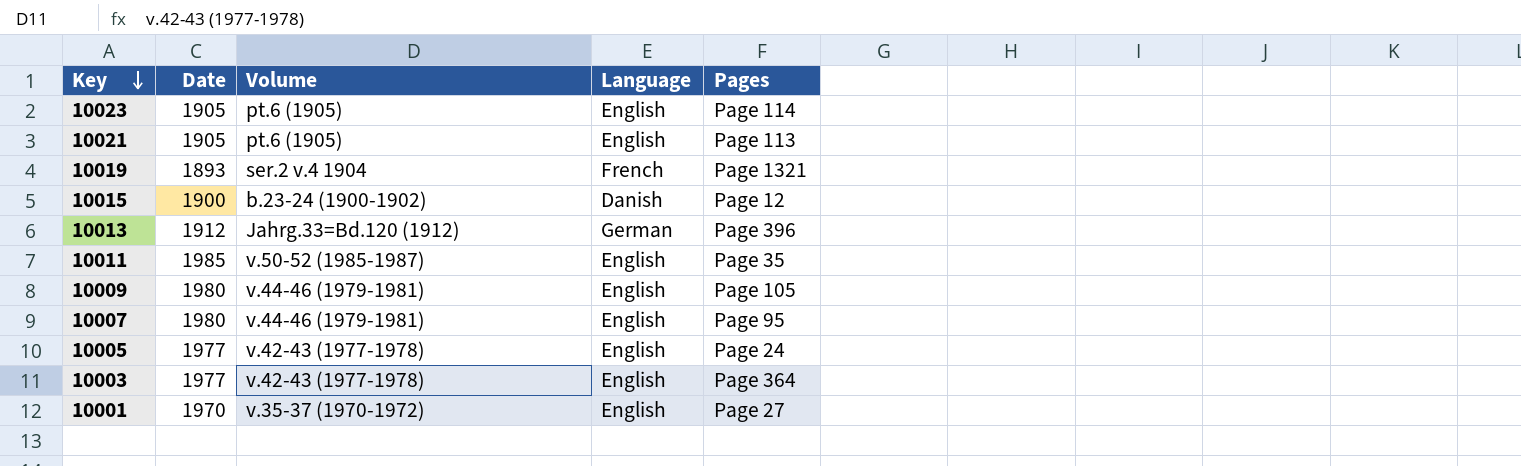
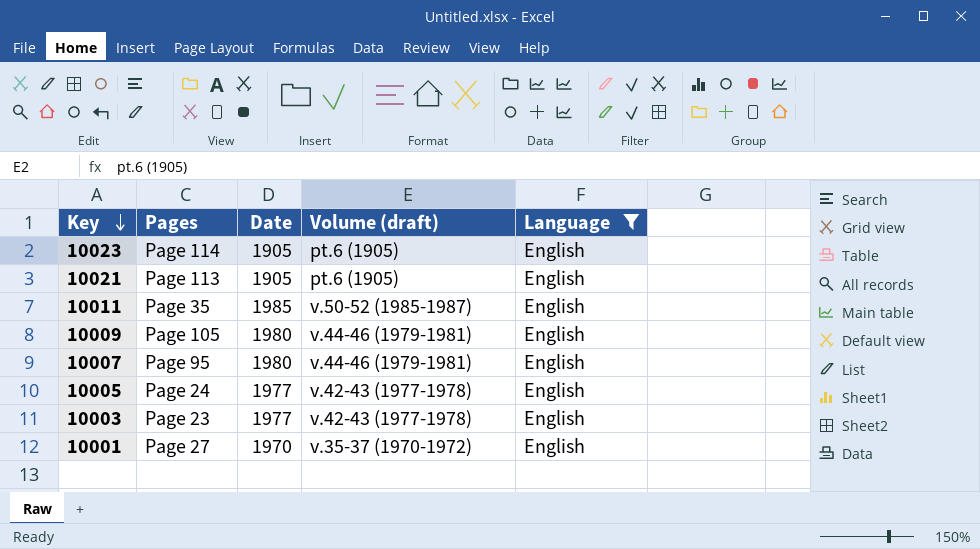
filter: none -> Language = English
column Pages | position: 5 -> 2
column name: Volume -> Volume (draft)
10003 | Pages: Page 364 -> Page 23

